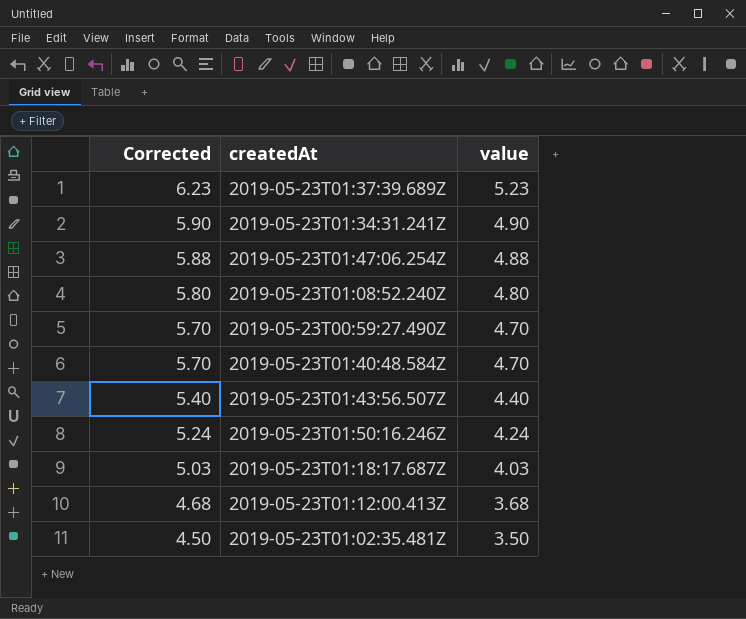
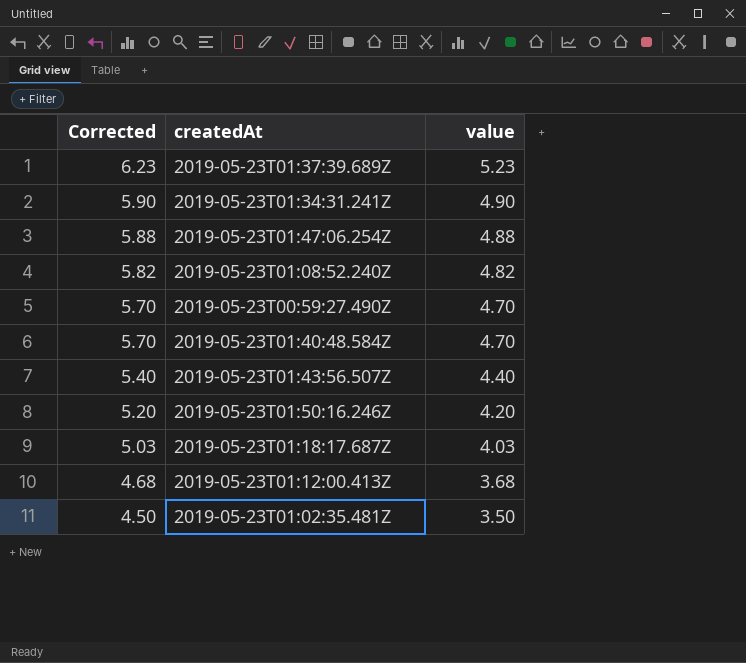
2019-05-23T01:08:52.240Z | Corrected: 5.80 -> 5.82
2019-05-23T01:08:52.240Z | value: 4.80 -> 4.82
2019-05-23T01:50:16.246Z | Corrected: 5.24 -> 5.20
2019-05-23T01:50:16.246Z | value: 4.24 -> 4.20

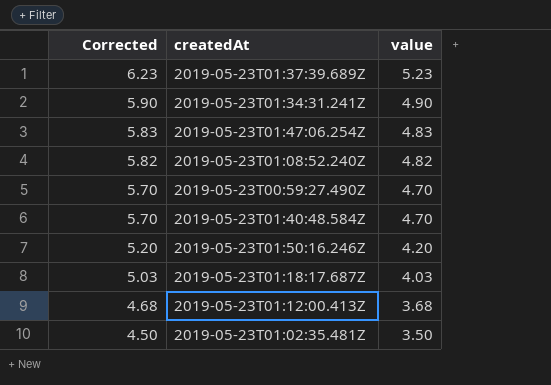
row 2019-05-23T01:43:56.507Z: 5.40 | 4.40 -> none
2019-05-23T01:47:06.254Z | Corrected: 5.88 -> 5.83
2019-05-23T01:47:06.254Z | value: 4.88 -> 4.83

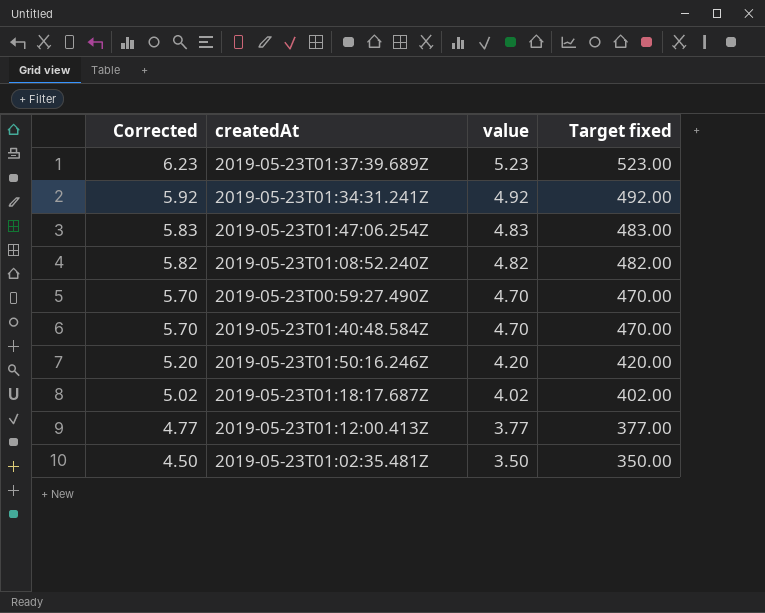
column Target fixed | formula: none -> [value] * 100
2019-05-23T01:34:31.241Z | Corrected: 5.90 -> 5.92
2019-05-23T01:34:31.241Z | value: 4.90 -> 4.92
2019-05-23T01:18:17.687Z | Corrected: 5.03 -> 5.02
2019-05-23T01:18:17.687Z | value: 4.03 -> 4.02
2019-05-23T01:12:00.413Z | Corrected: 4.68 -> 4.77
2019-05-23T01:12:00.413Z | value: 3.68 -> 3.77

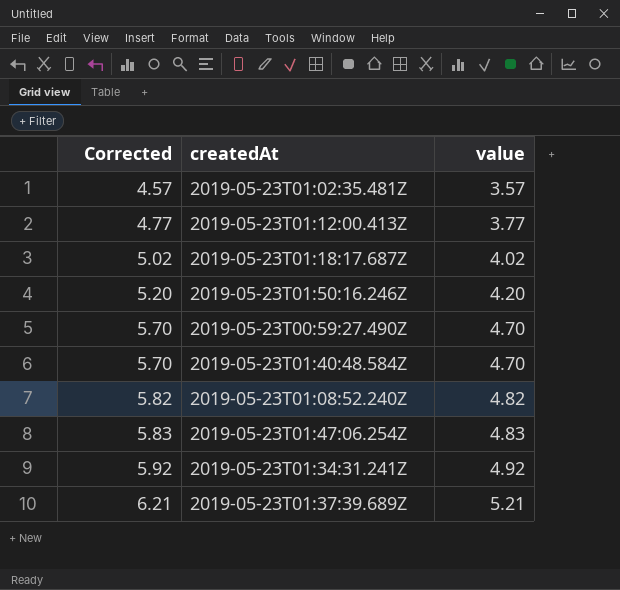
row order: Corrected descending -> Corrected ascending
column Target fixed | formula: [value] * 100 -> none
2019-05-23T01:02:35.481Z | Corrected: 4.50 -> 4.57
2019-05-23T01:02:35.481Z | value: 3.50 -> 3.57
2019-05-23T01:37:39.689Z | Corrected: 6.23 -> 6.21
2019-05-23T01:37:39.689Z | value: 5.23 -> 5.21

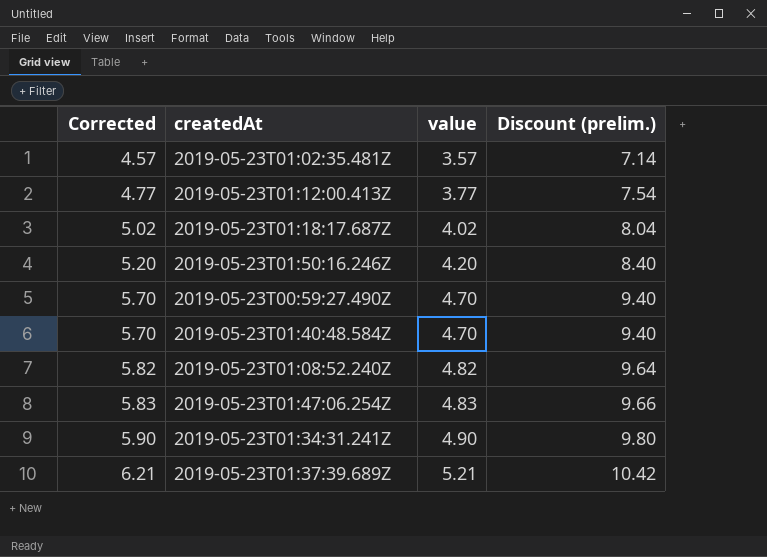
column Discount (prelim.) | formula: none -> [value] * 2
2019-05-23T01:34:31.241Z | Corrected: 5.92 -> 5.90
2019-05-23T01:34:31.241Z | value: 4.92 -> 4.90

